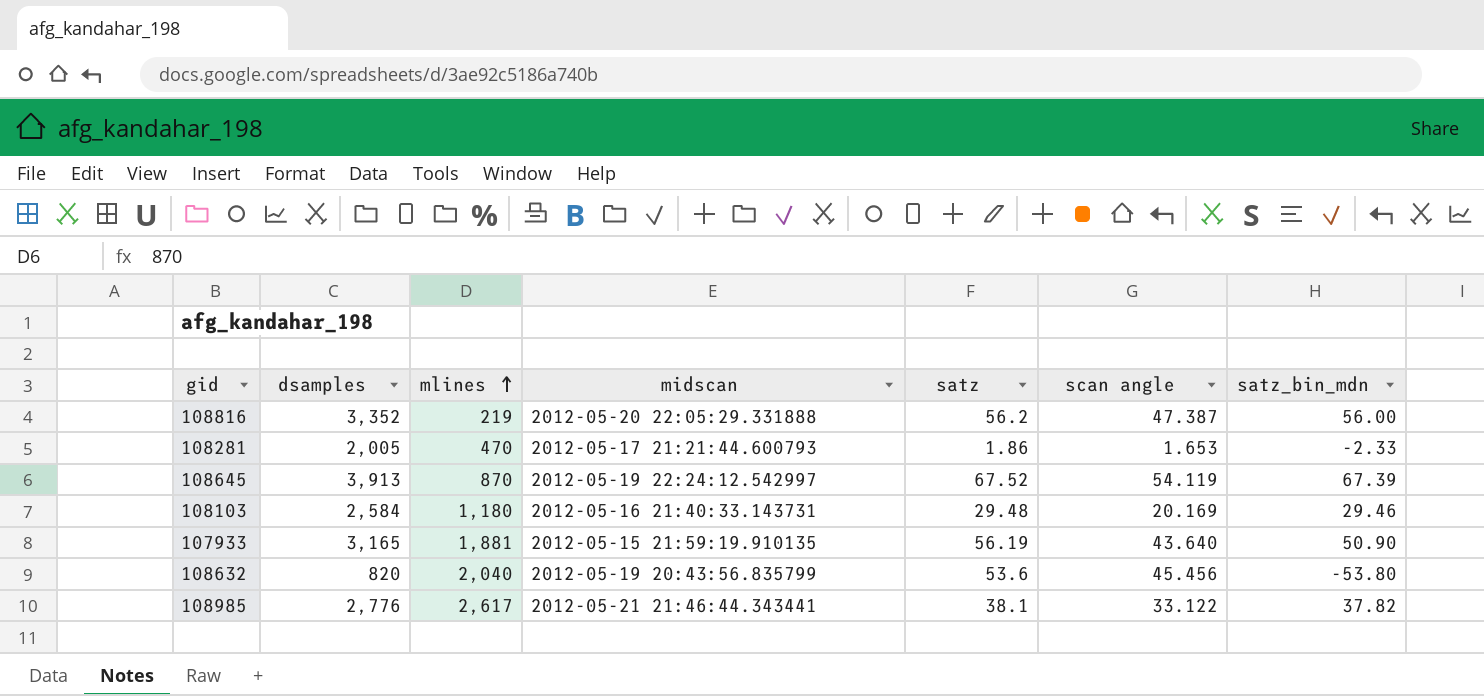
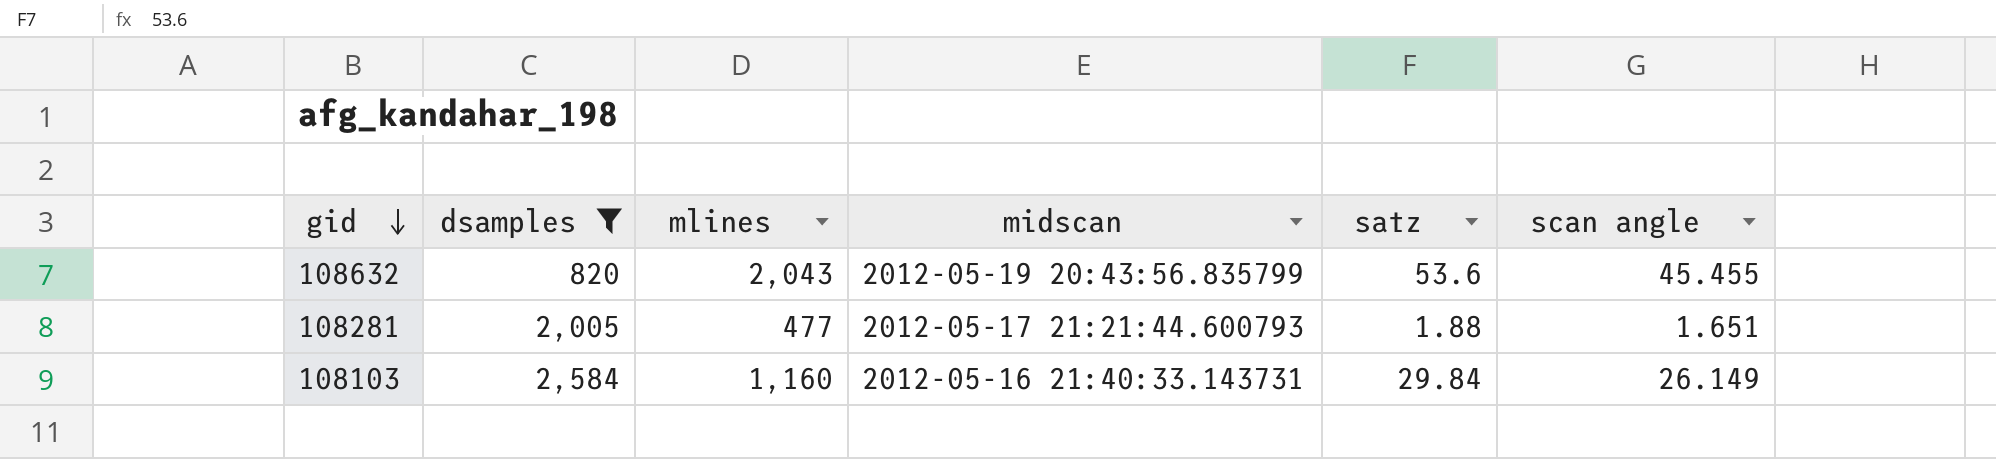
filter: none -> dsamples <= 2,584
row order: mlines ascending -> gid descending
column satz_bin_mdn | position: 7 -> none
108632 | mlines: 2,040 -> 2,043
108632 | scan angle: 45.456 -> 45.455
108281 | mlines: 470 -> 477
108281 | satz: 1.86 -> 1.88
108281 | scan angle: 1.653 -> 1.651
108103 | mlines: 1,180 -> 1,160
108103 | satz: 29.48 -> 29.84
108103 | scan angle: 20.169 -> 26.149

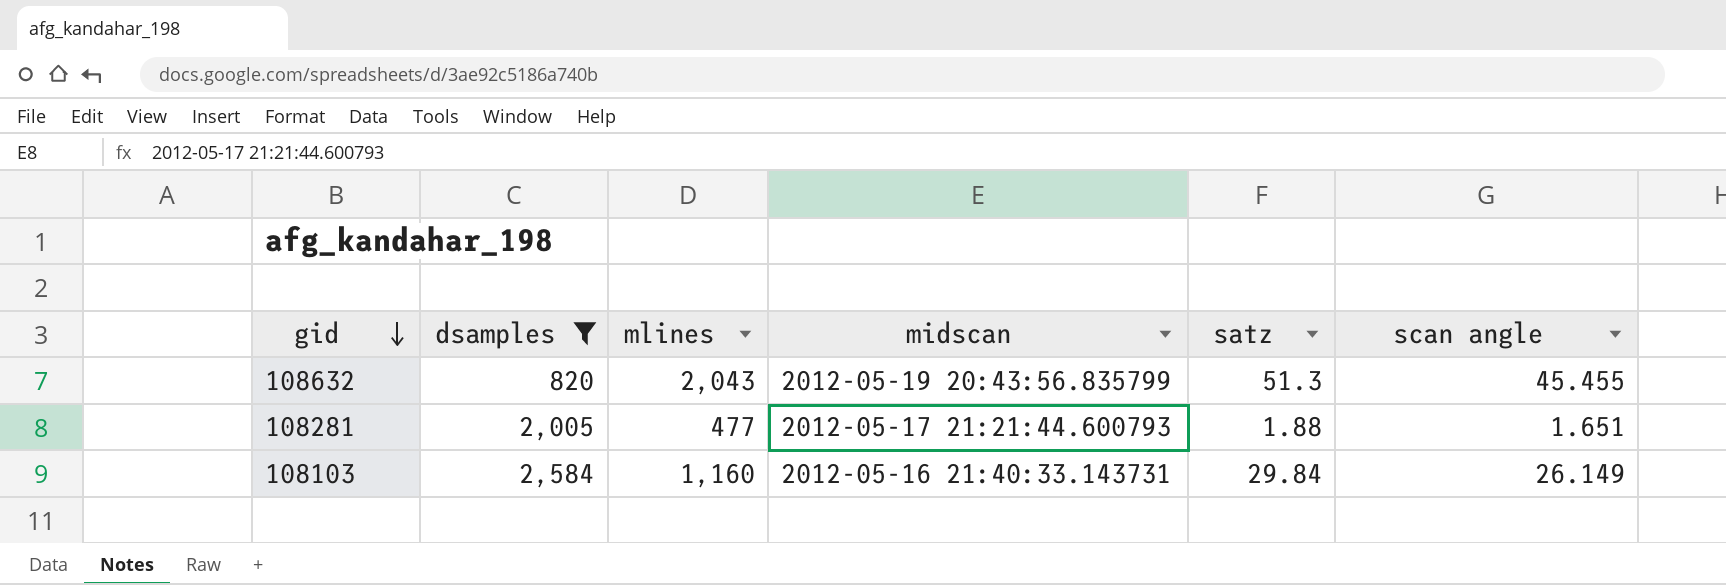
108632 | satz: 53.6 -> 51.3

